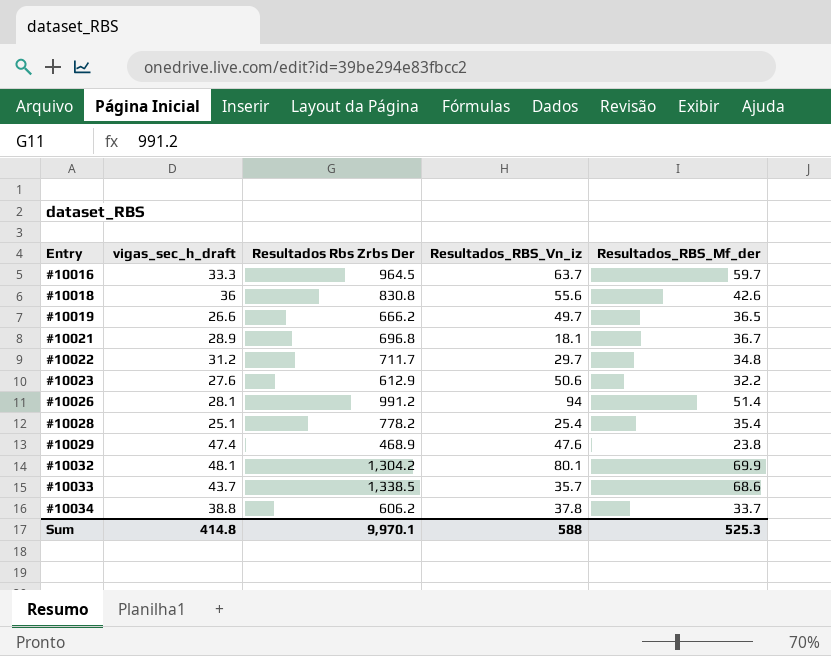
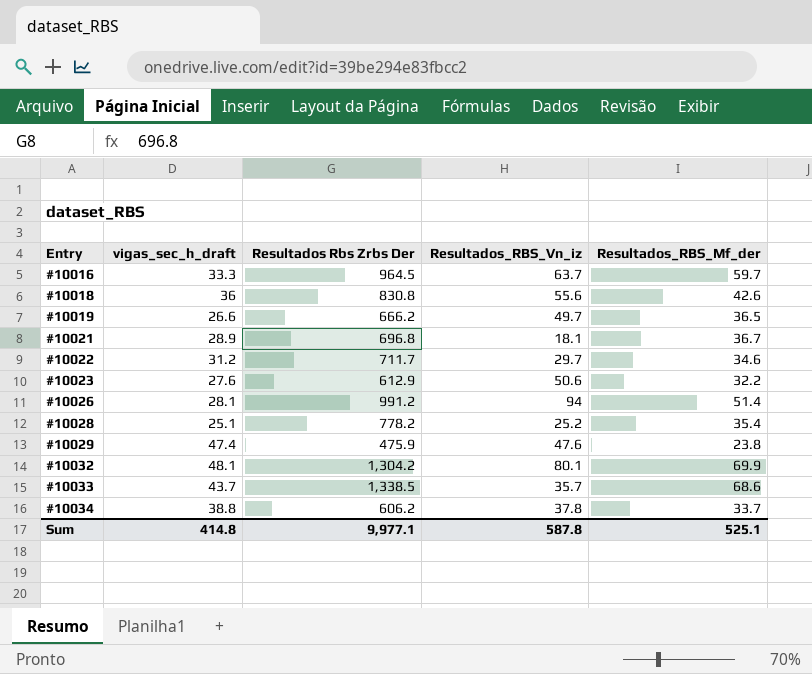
#10022 | Resultados_RBS_Mf_der: 34.8 -> 34.6
#10028 | Resultados_RBS_Vn_iz: 25.4 -> 25.2
#10029 | Resultados Rbs Zrbs Der: 468.9 -> 475.9
Sum | Resultados Rbs Zrbs Der: 9,970.1 -> 9,977.1
Sum | Resultados_RBS_Vn_iz: 588 -> 587.8
Sum | Resultados_RBS_Mf_der: 525.3 -> 525.1

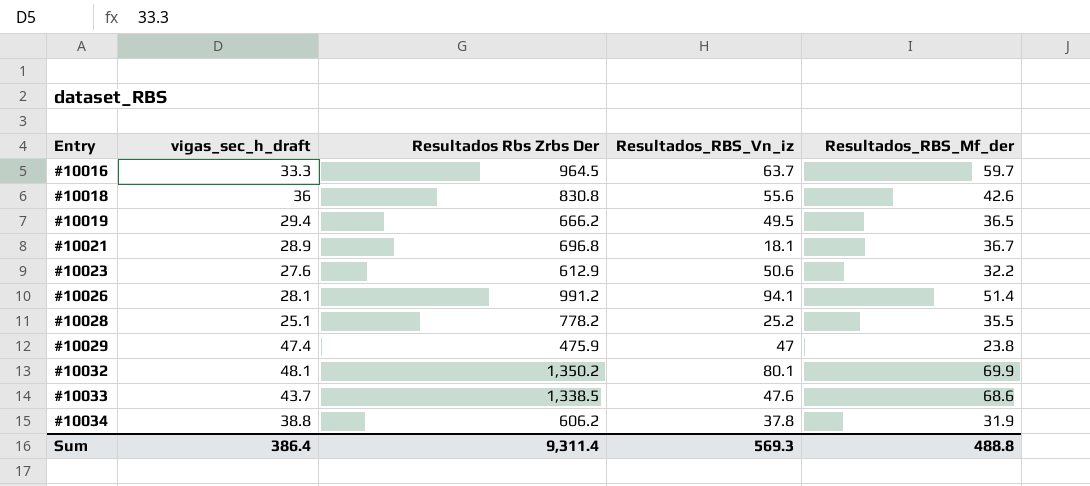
row #10022: 31.2 | 711.7 | 29.7 | 34.6 -> none
#10019 | vigas_sec_h_draft: 26.6 -> 29.4
#10019 | Resultados_RBS_Vn_iz: 49.7 -> 49.5
#10026 | Resultados_RBS_Vn_iz: 94 -> 94.1
#10028 | Resultados_RBS_Mf_der: 35.4 -> 35.5
#10029 | Resultados_RBS_Vn_iz: 47.6 -> 47
#10032 | Resultados Rbs Zrbs Der: 1,304.2 -> 1,350.2
#10033 | Resultados_RBS_Vn_iz: 35.7 -> 47.6
#10034 | Resultados_RBS_Mf_der: 33.7 -> 31.9
Sum | vigas_sec_h_draft: 414.8 -> 386.4
Sum | Resultados Rbs Zrbs Der: 9,977.1 -> 9,311.4
Sum | Resultados_RBS_Vn_iz: 587.8 -> 569.3
Sum | Resultados_RBS_Mf_der: 525.1 -> 488.8

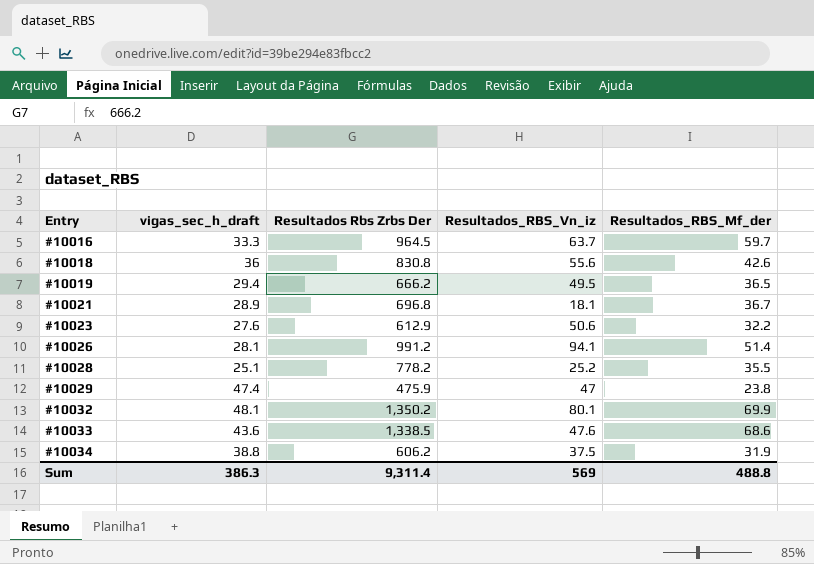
#10033 | vigas_sec_h_draft: 43.7 -> 43.6
#10034 | Resultados_RBS_Vn_iz: 37.8 -> 37.5
Sum | vigas_sec_h_draft: 386.4 -> 386.3
Sum | Resultados_RBS_Vn_iz: 569.3 -> 569

